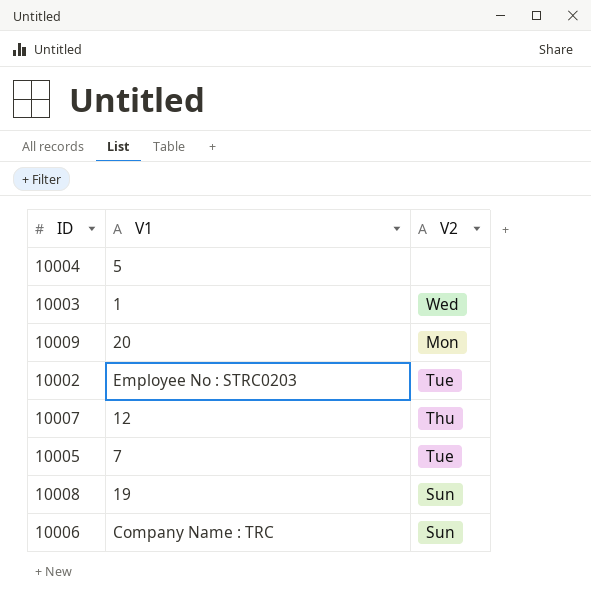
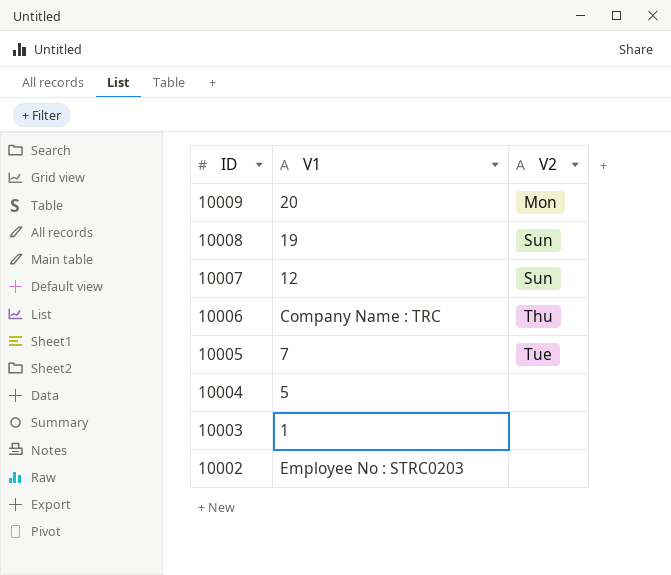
row order: none -> ID descending
10007 | V2: Thu -> Sun
10006 | V2: Sun -> Thu
10003 | V2: Wed -> none
10002 | V2: Tue -> none

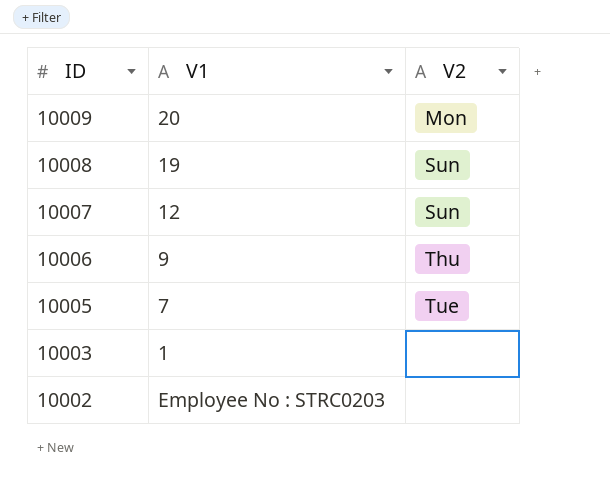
row 10004: 5 | none -> none
10006 | V1: Company Name : TRC -> 9

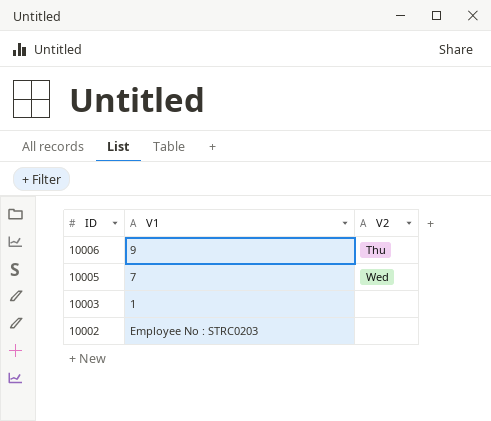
row 10009: 20 | Mon -> none
row 10008: 19 | Sun -> none
row 10007: 12 | Sun -> none
10005 | V2: Tue -> Wed

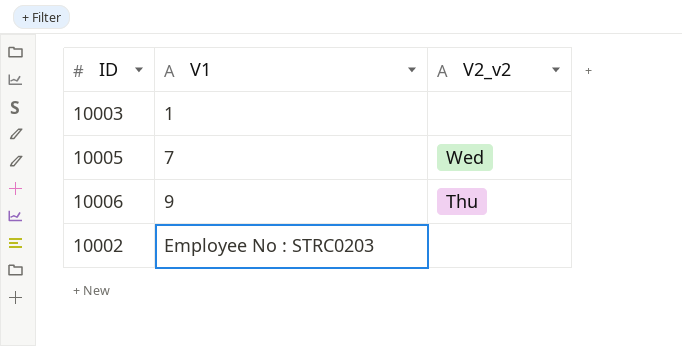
row order: ID descending -> V1 ascending
column name: V2 -> V2_v2

